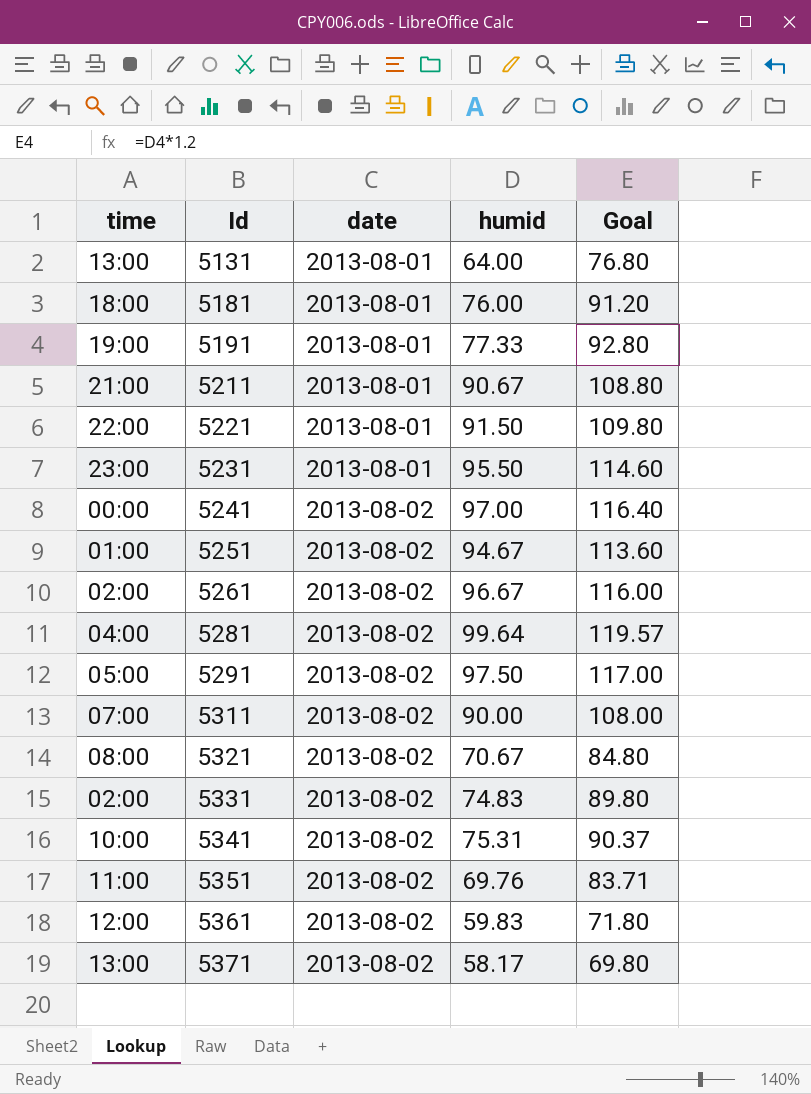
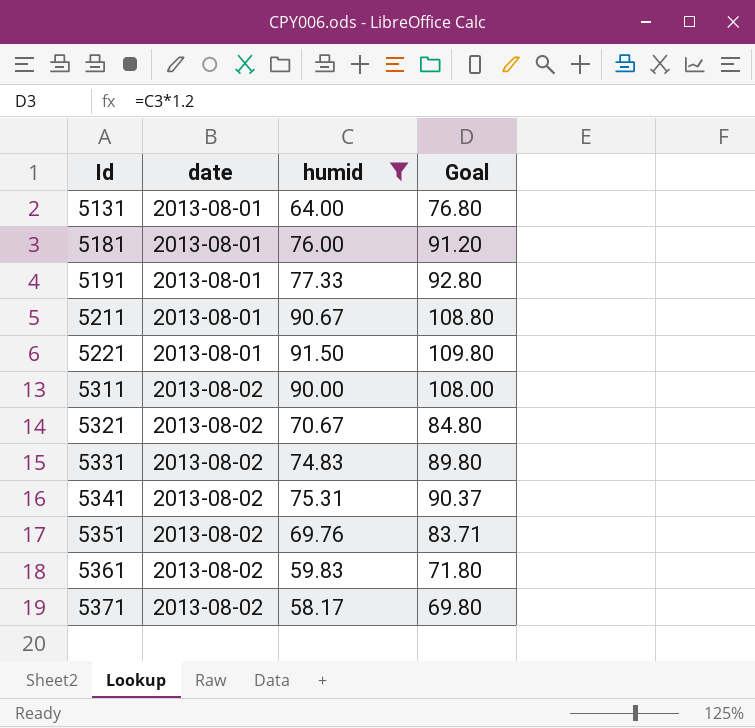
filter: none -> humid <= 91.50
column time | position: 1 -> none

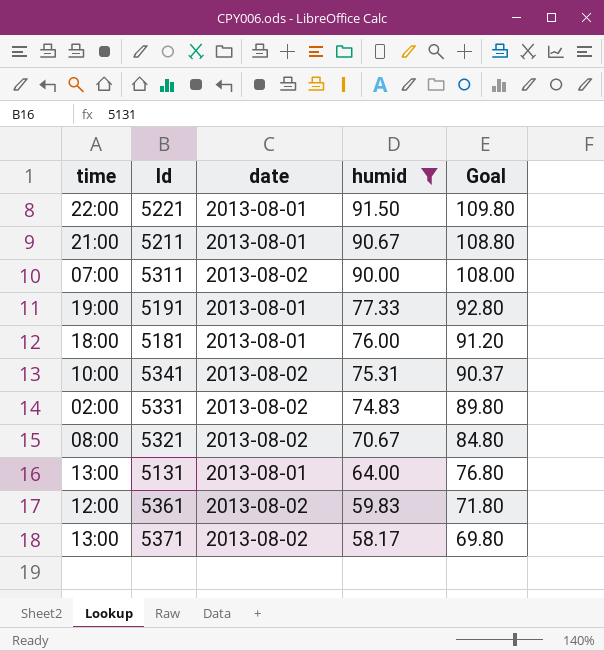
row order: Id ascending -> humid descending
column time | position: none -> 1
row 5351: 2013-08-02 | 69.76 | 83.71 -> none

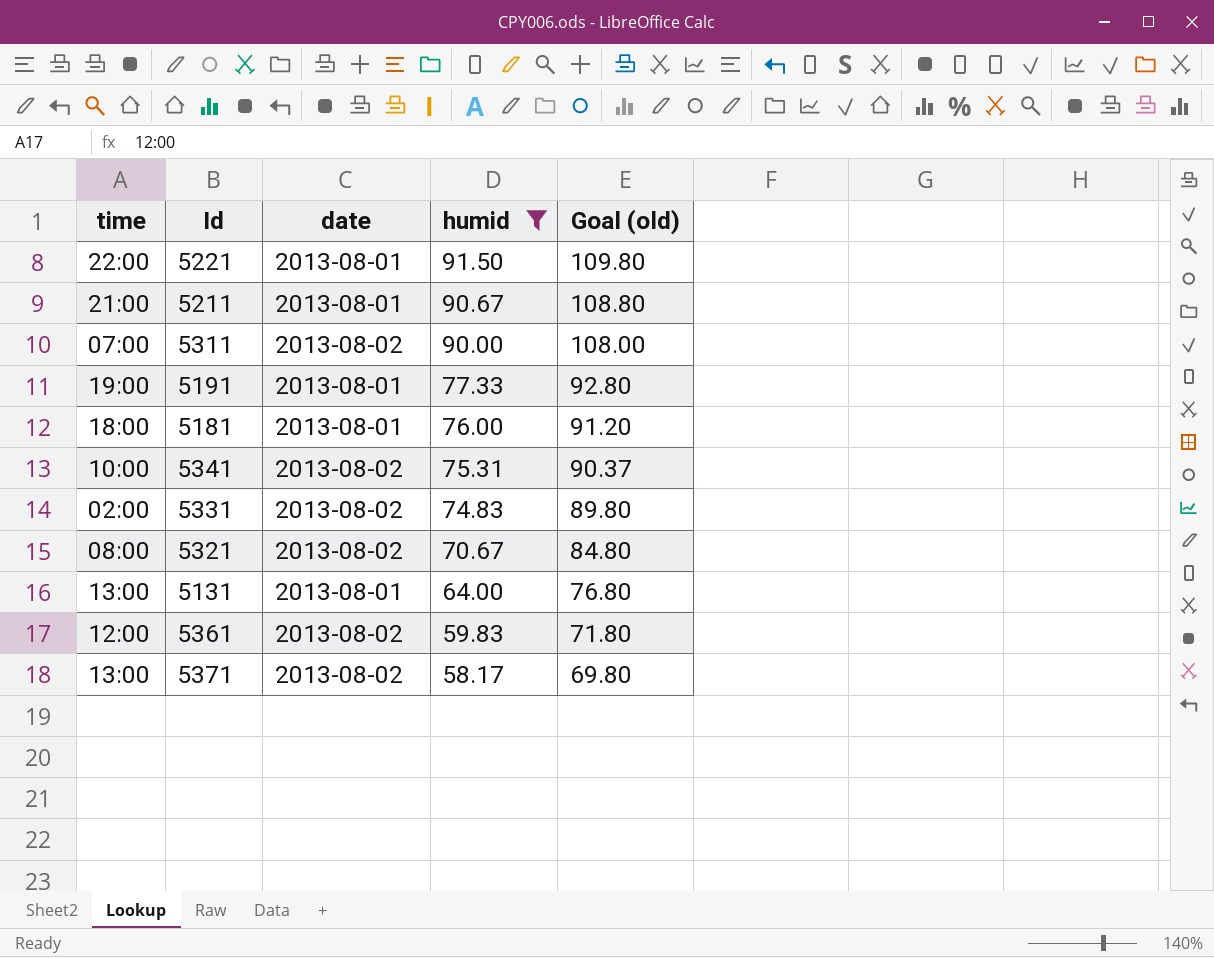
column name: Goal -> Goal (old)

